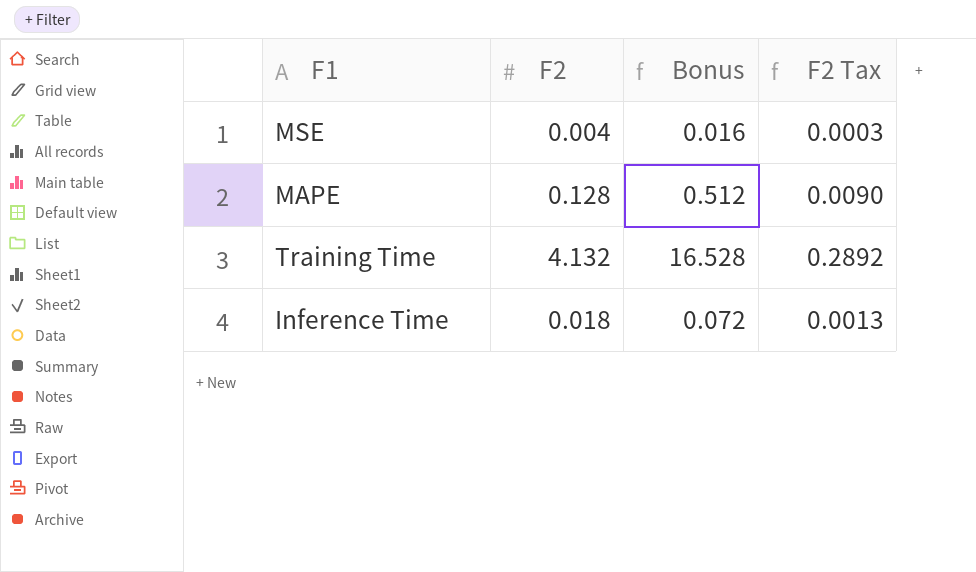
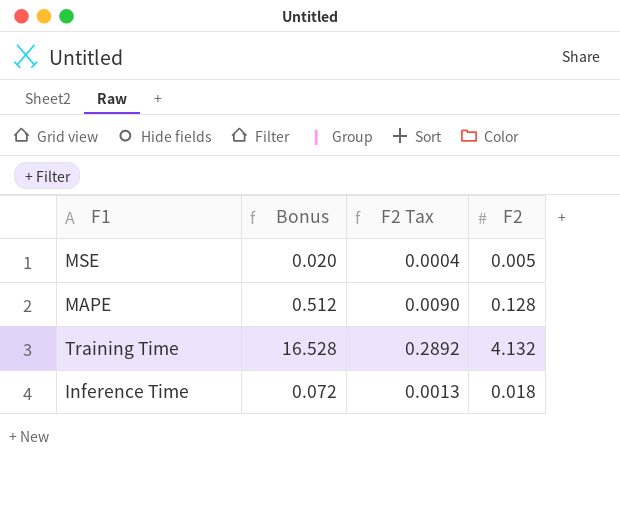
column F2 | position: 2 -> 4
MSE | Bonus: 0.016 -> 0.020
MSE | F2 Tax: 0.0003 -> 0.0004
MSE | F2: 0.004 -> 0.005

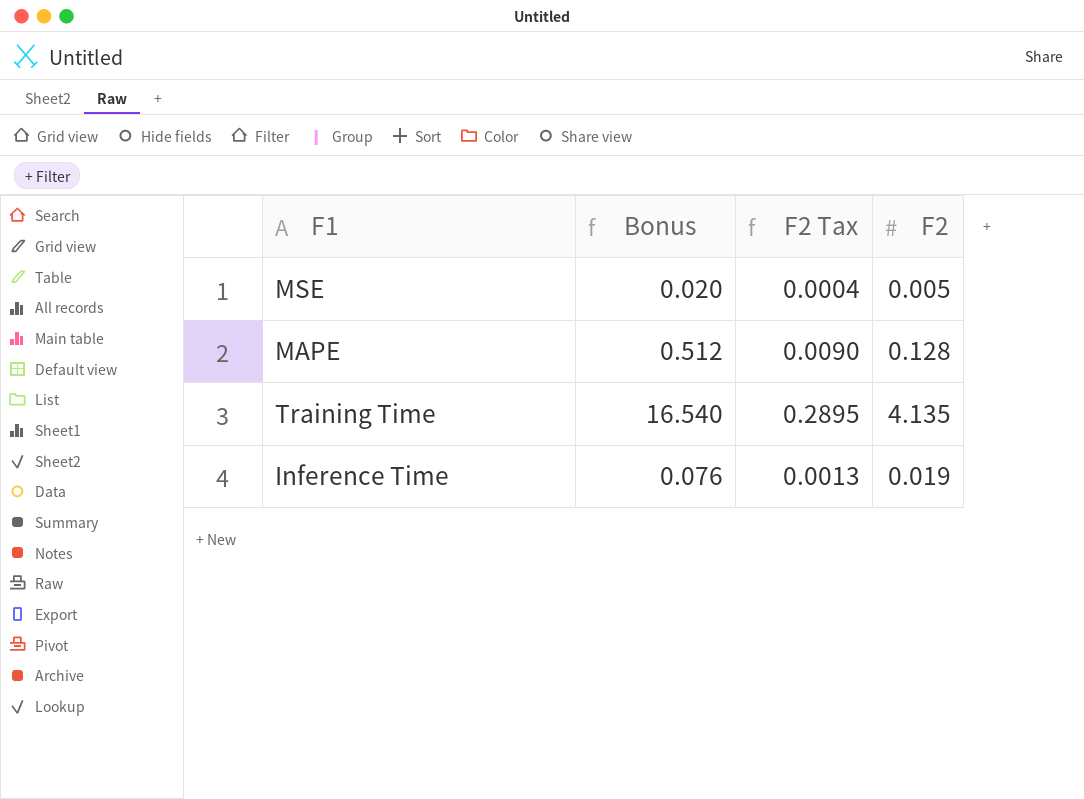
Training Time | Bonus: 16.528 -> 16.540
Training Time | F2 Tax: 0.2892 -> 0.2895
Training Time | F2: 4.132 -> 4.135
Inference Time | Bonus: 0.072 -> 0.076
Inference Time | F2: 0.018 -> 0.019

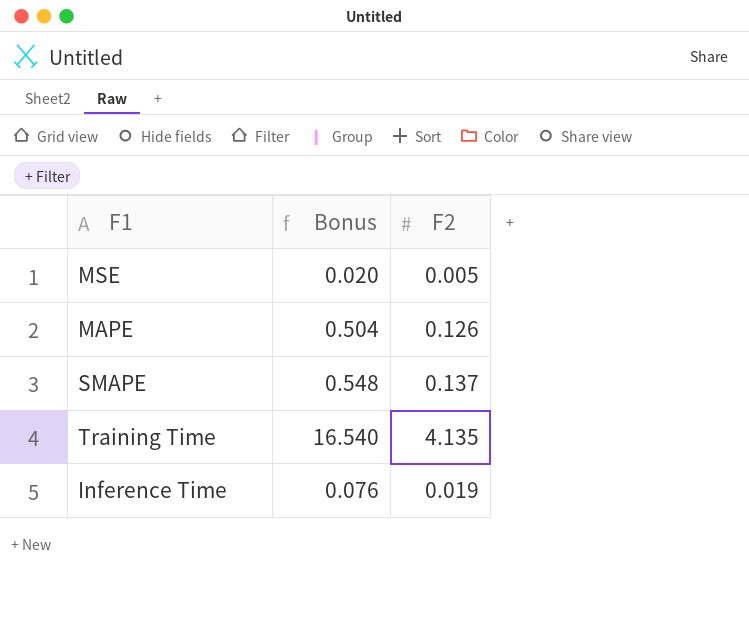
column F2 Tax | formula: [F2] * 0.07 -> none
MAPE | Bonus: 0.512 -> 0.504
MAPE | F2: 0.128 -> 0.126
row SMAPE: none -> 0.548 | 0.137

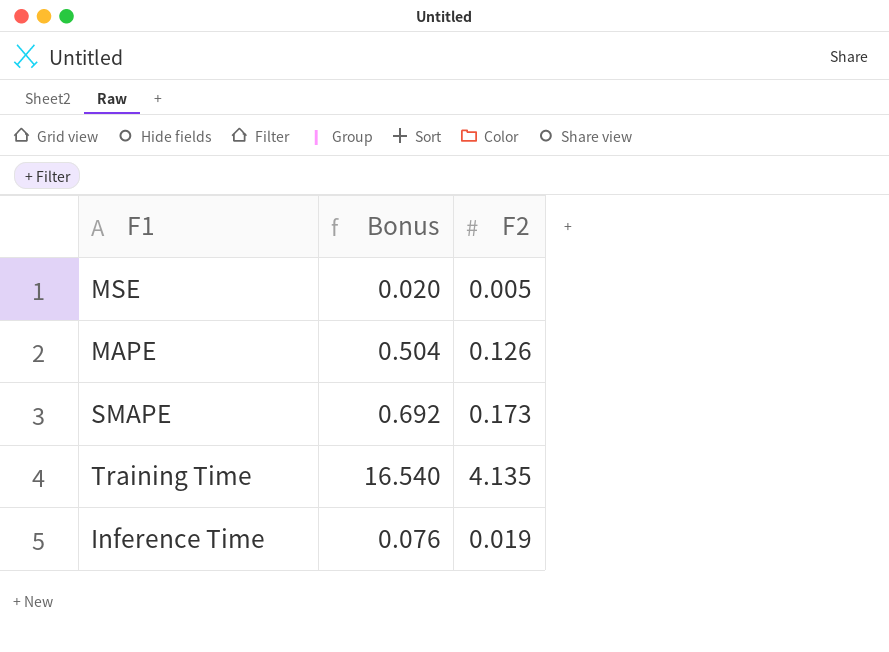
SMAPE | Bonus: 0.548 -> 0.692
SMAPE | F2: 0.137 -> 0.173

